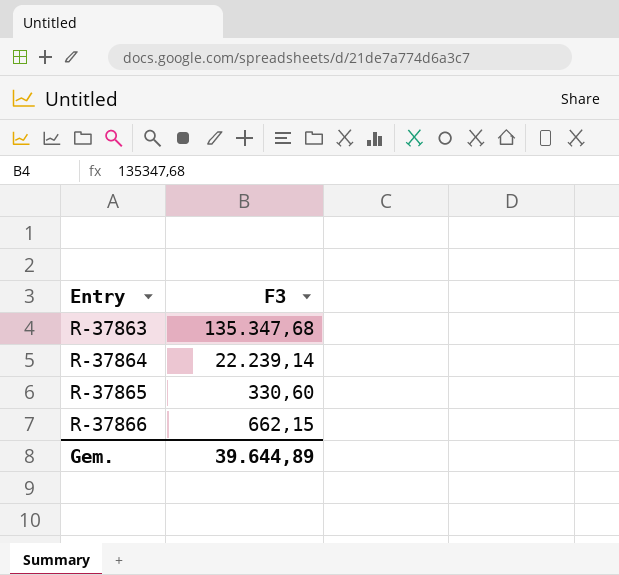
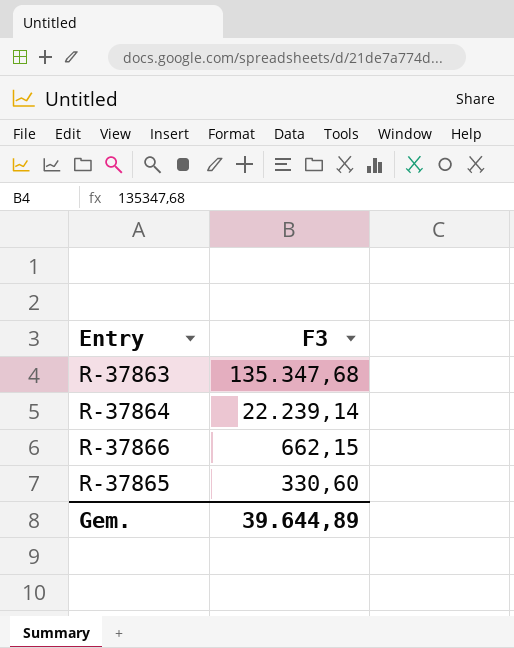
row order: Entry ascending -> F3 descending

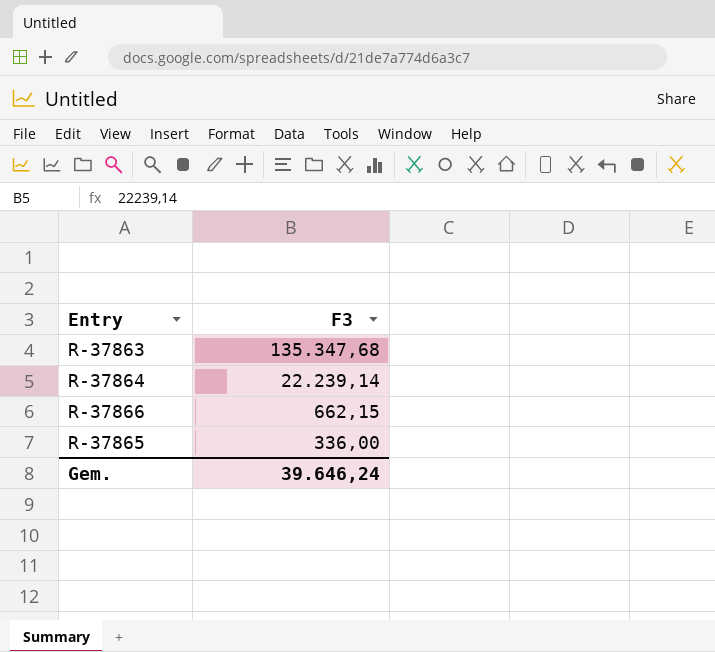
R-37865 | F3: 330,60 -> 336,00
Gem. | F3: 39.644,89 -> 39.646,24

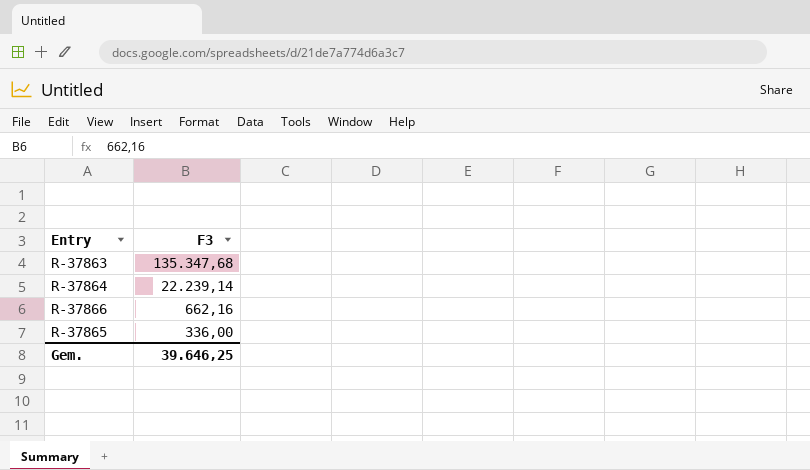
R-37866 | F3: 662,15 -> 662,16
Gem. | F3: 39.646,24 -> 39.646,25

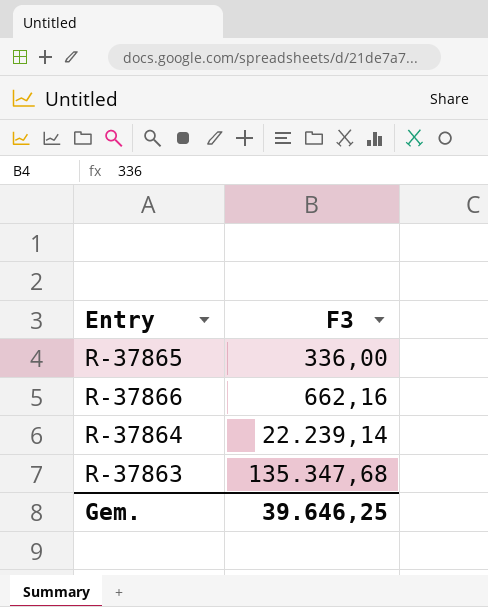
row order: F3 descending -> F3 ascending

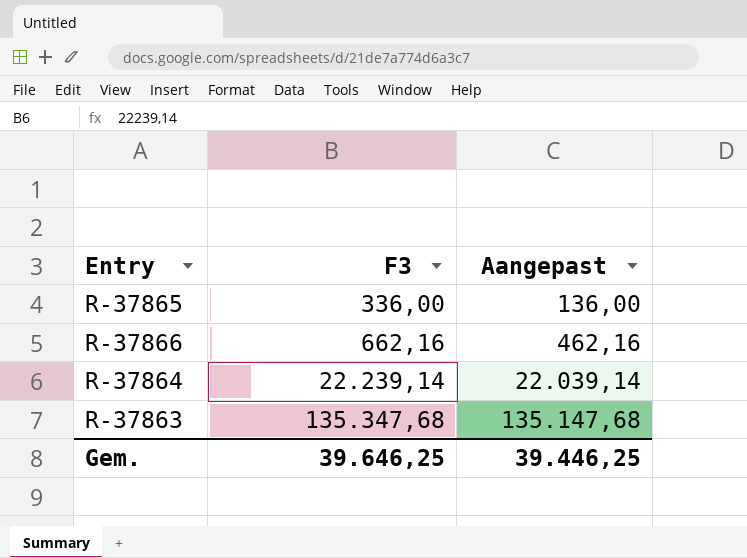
column Aangepast | formula: none -> [F3] - 200

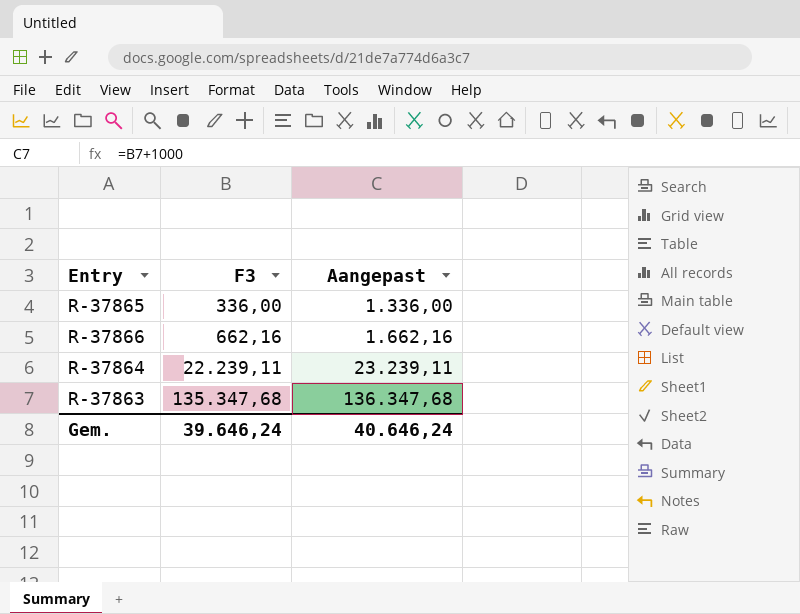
column Aangepast | formula: [F3] - 200 -> [F3] + 1000
R-37864 | F3: 22.239,14 -> 22.239,11
Gem. | F3: 39.646,25 -> 39.646,24
Gem. | Aangepast: 39.446,25 -> 40.646,24

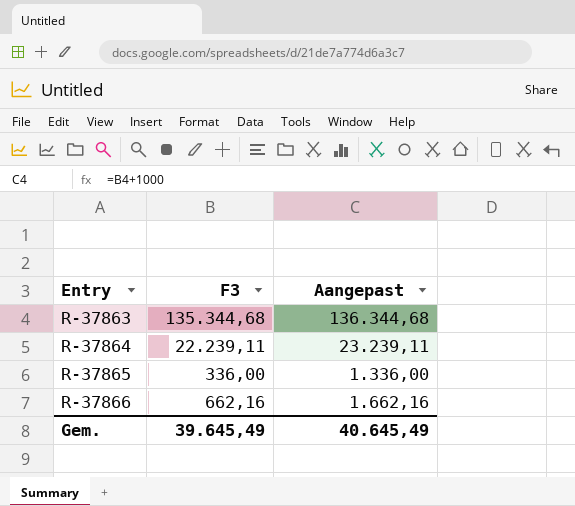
row order: F3 ascending -> Entry ascending
R-37863 | F3: 135.347,68 -> 135.344,68
R-37863 | Aangepast: 136.347,68 -> 136.344,68
Gem. | F3: 39.646,24 -> 39.645,49
Gem. | Aangepast: 40.646,24 -> 40.645,49

